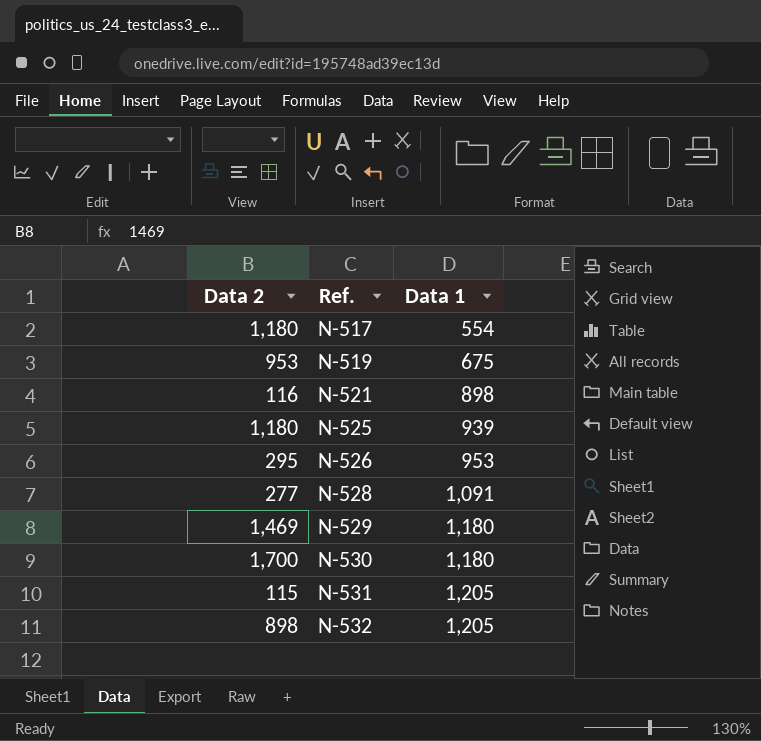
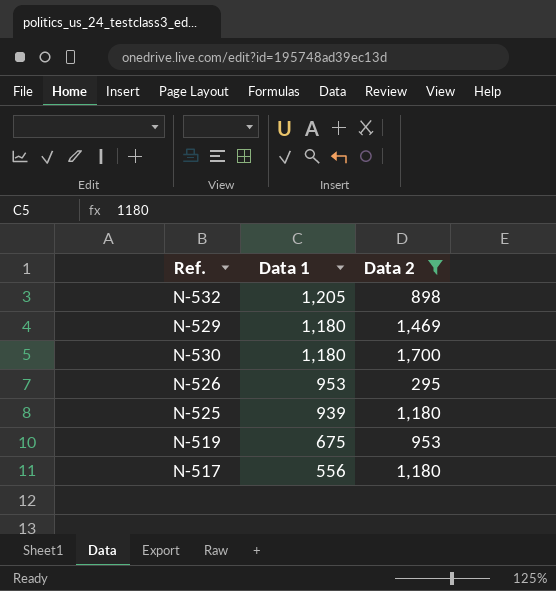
filter: none -> Data 2 >= 295
row order: Ref. ascending -> Data 1 descending
column Data 2 | position: 1 -> 3
N-517 | Data 1: 554 -> 556

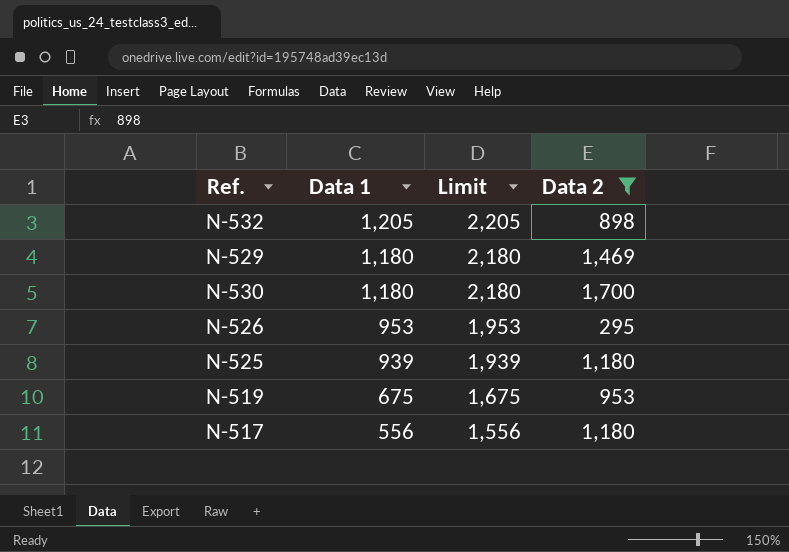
column Limit | formula: none -> [Data 1] + 1000

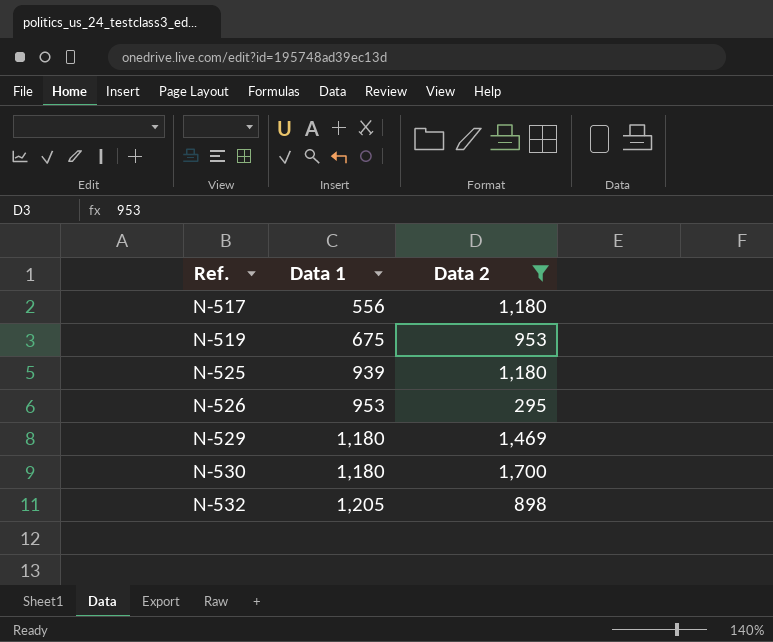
row order: Data 1 descending -> Ref. ascending
column Limit | formula: [Data 1] + 1000 -> none

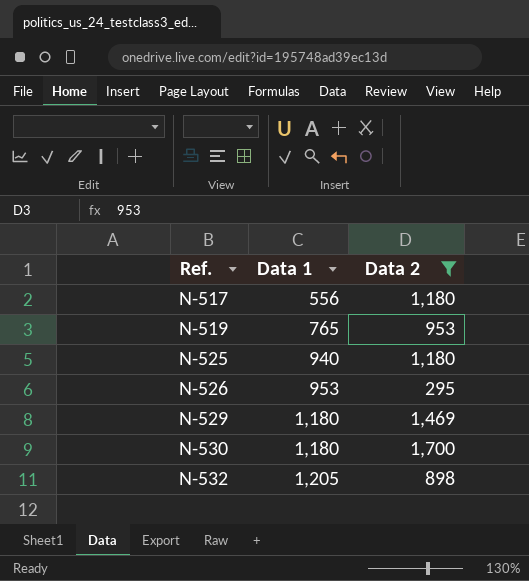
N-519 | Data 1: 675 -> 765
N-525 | Data 1: 939 -> 940

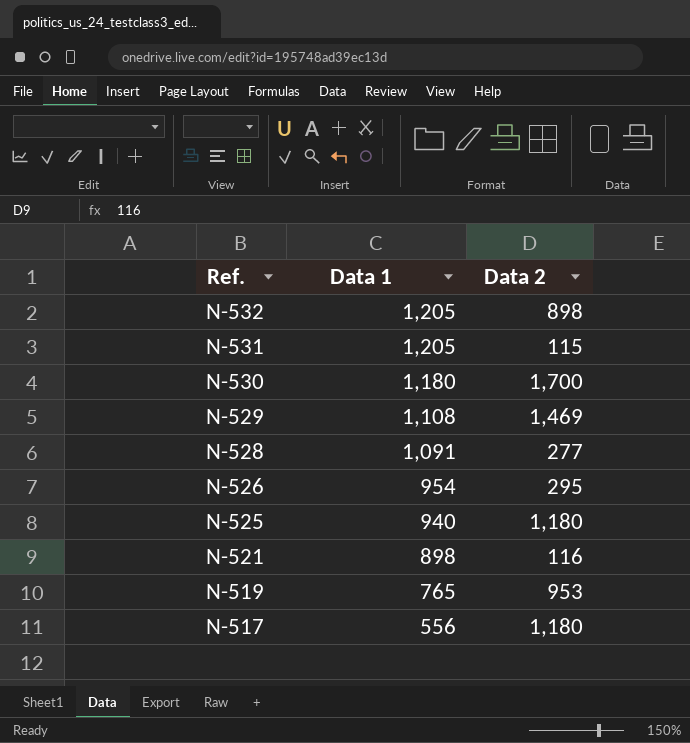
filter: Data 2 >= 295 -> none
row order: Ref. ascending -> Ref. descending
N-529 | Data 1: 1,180 -> 1,108
N-526 | Data 1: 953 -> 954

